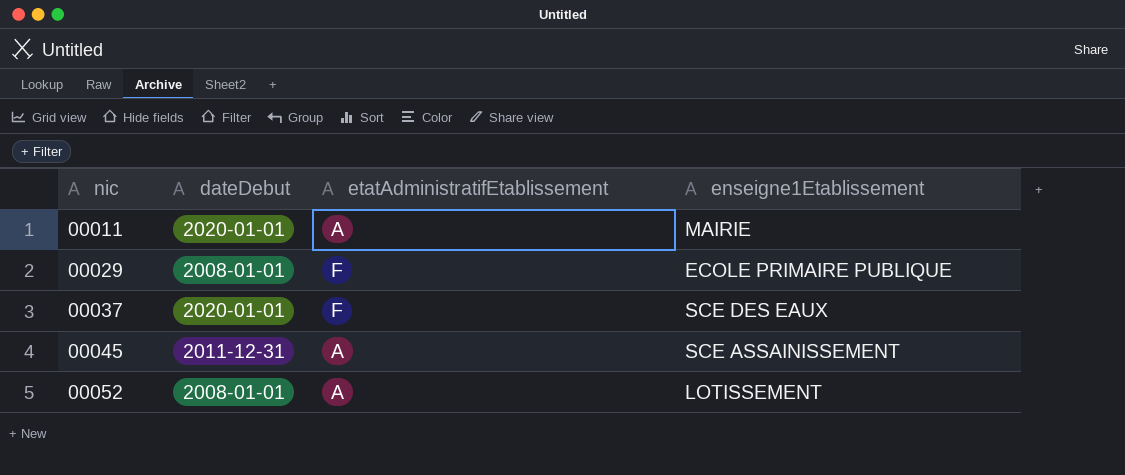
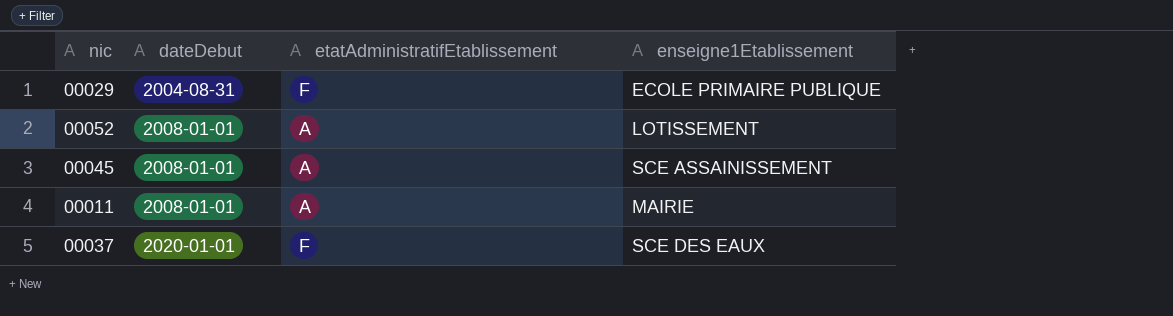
row order: nic ascending -> dateDebut ascending
00029 | dateDebut: 2008-01-01 -> 2004-08-31
00045 | dateDebut: 2011-12-31 -> 2008-01-01
00011 | dateDebut: 2020-01-01 -> 2008-01-01

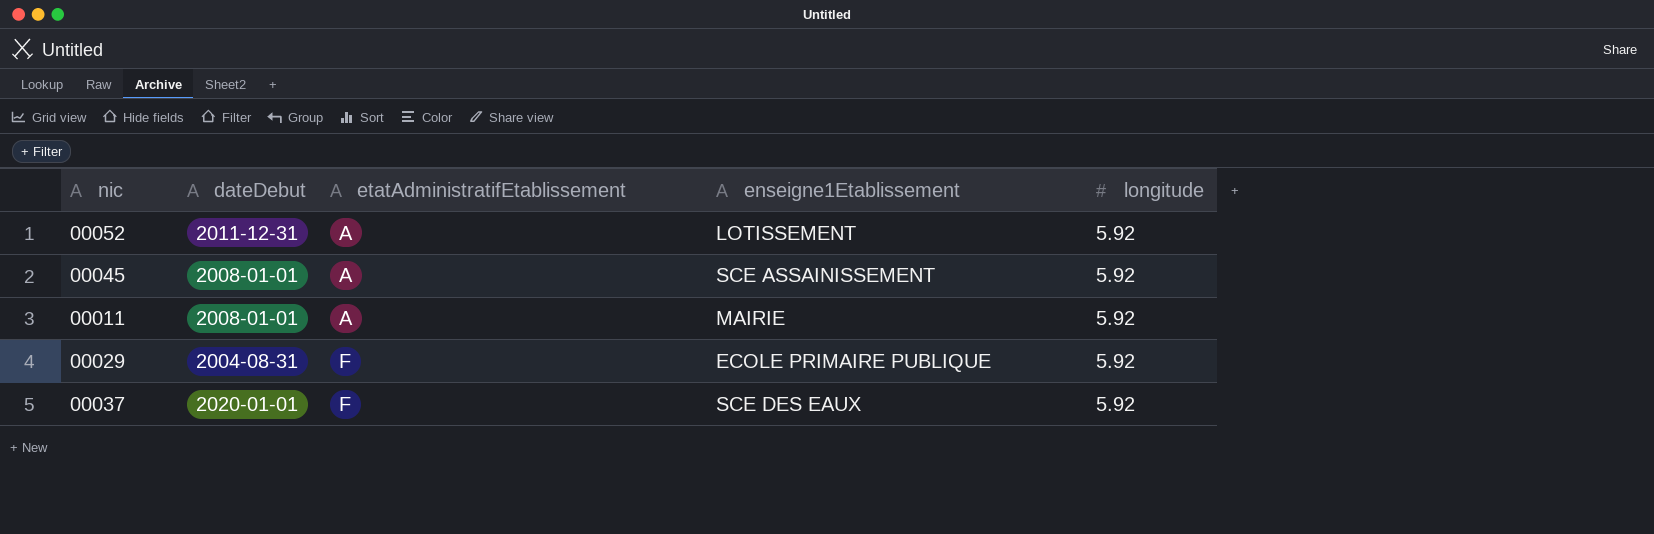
row order: dateDebut ascending -> etatAdministratifEtablissement ascending
column longitude | position: none -> 5
00052 | dateDebut: 2008-01-01 -> 2011-12-31

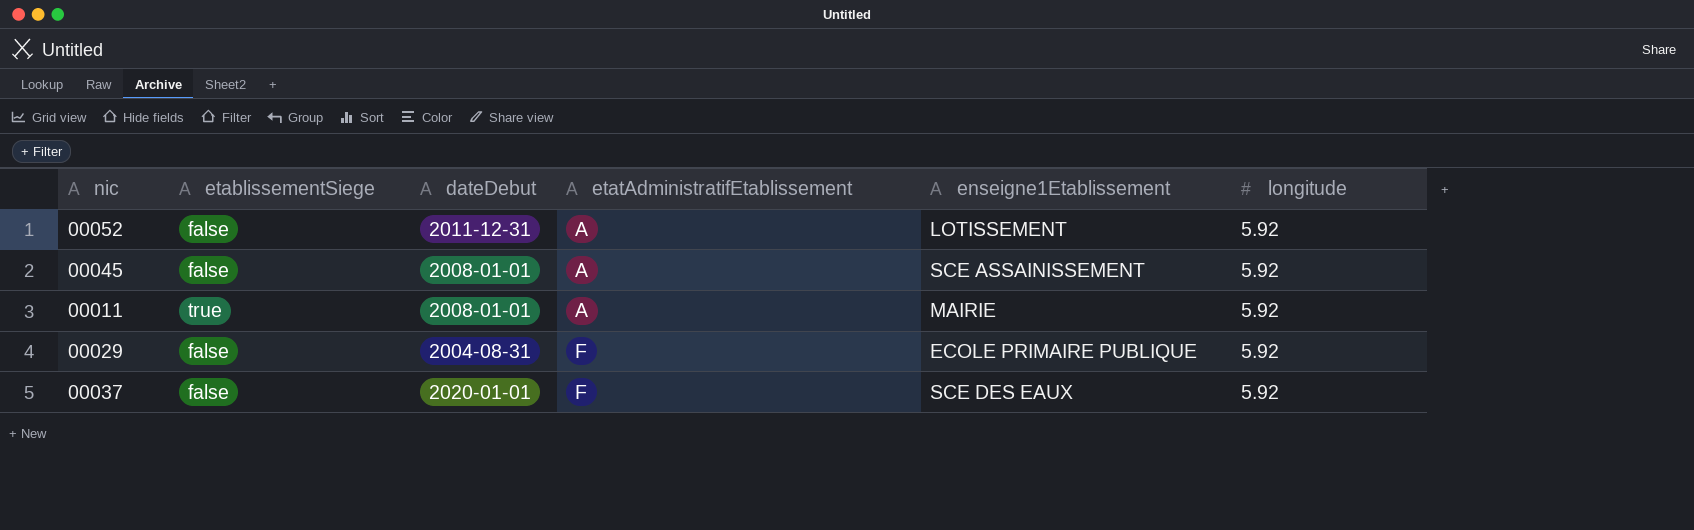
column etablissementSiege | position: none -> 2

